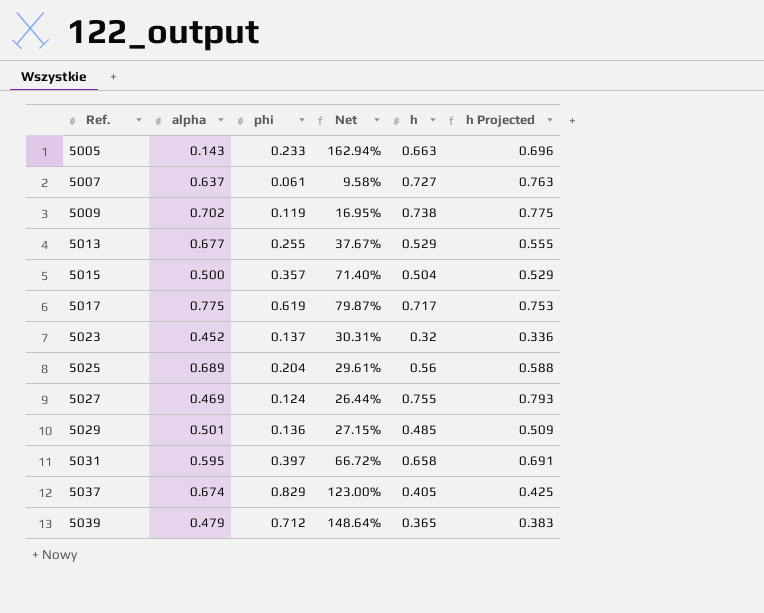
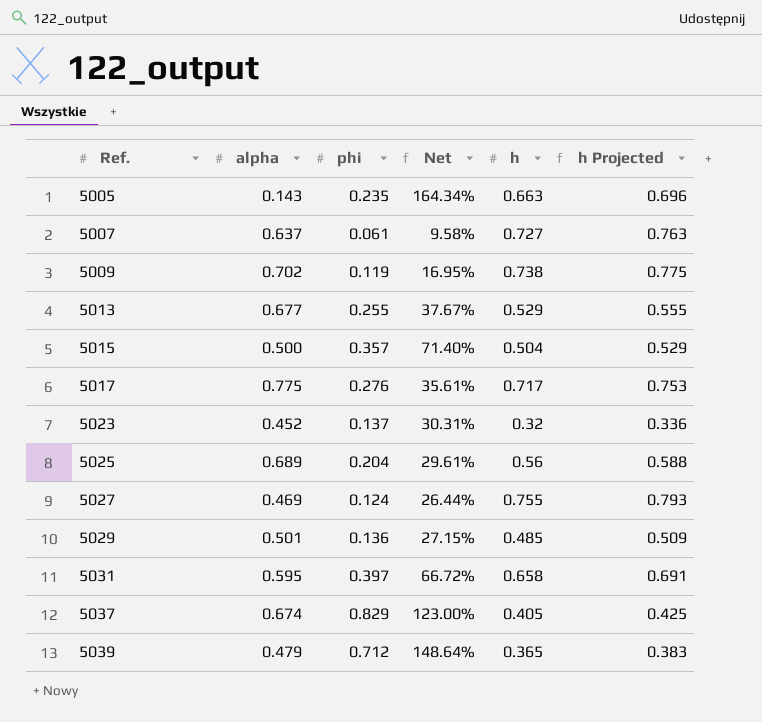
5005 | phi: 0.233 -> 0.235
5005 | Net: 162.94% -> 164.34%
5017 | phi: 0.619 -> 0.276
5017 | Net: 79.87% -> 35.61%

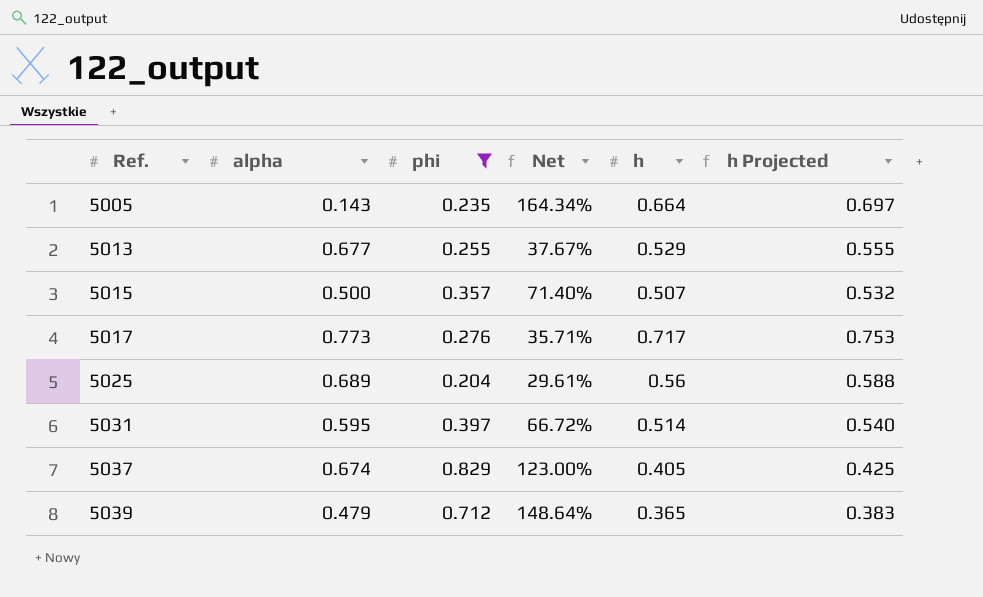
filter: none -> phi >= 0.204
5005 | h: 0.663 -> 0.664
5005 | h Projected: 0.696 -> 0.697
5015 | h: 0.504 -> 0.507
5015 | h Projected: 0.529 -> 0.532
5017 | alpha: 0.775 -> 0.773
5017 | Net: 35.61% -> 35.71%
5031 | h: 0.658 -> 0.514
5031 | h Projected: 0.691 -> 0.540

